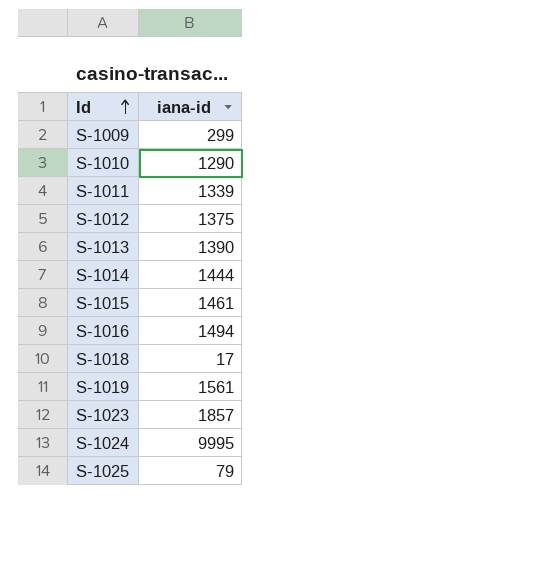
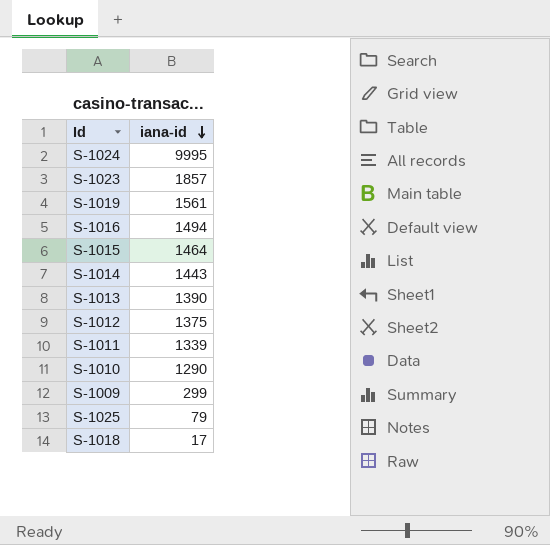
row order: Id ascending -> iana-id descending
S-1015 | iana-id: 1461 -> 1464
S-1014 | iana-id: 1444 -> 1443

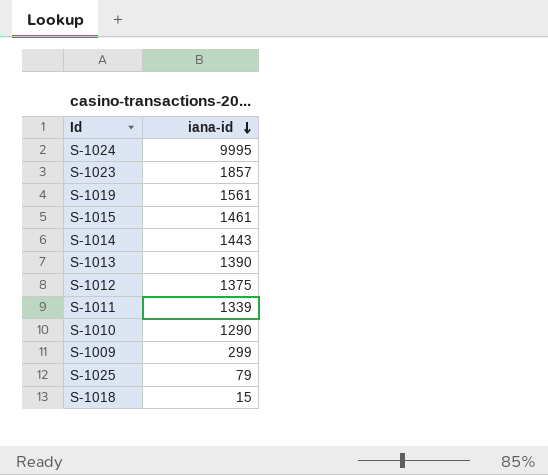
row S-1016: 1494 -> none
S-1015 | iana-id: 1464 -> 1461
S-1018 | iana-id: 17 -> 15

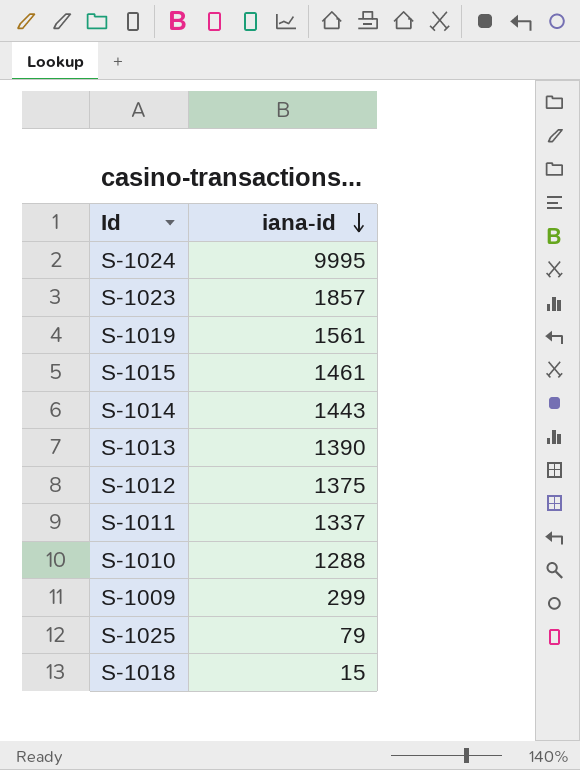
S-1011 | iana-id: 1339 -> 1337
S-1010 | iana-id: 1290 -> 1288

